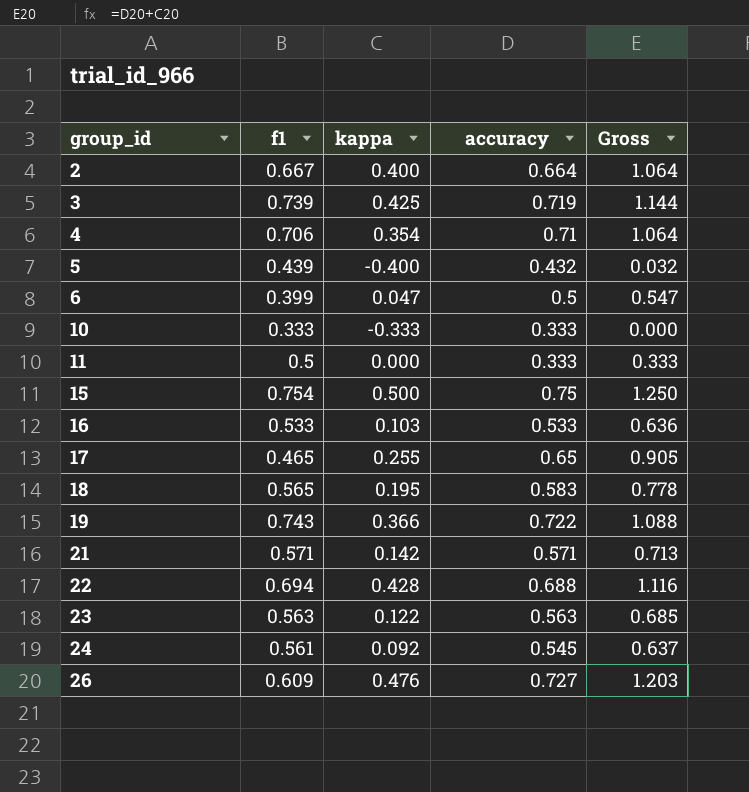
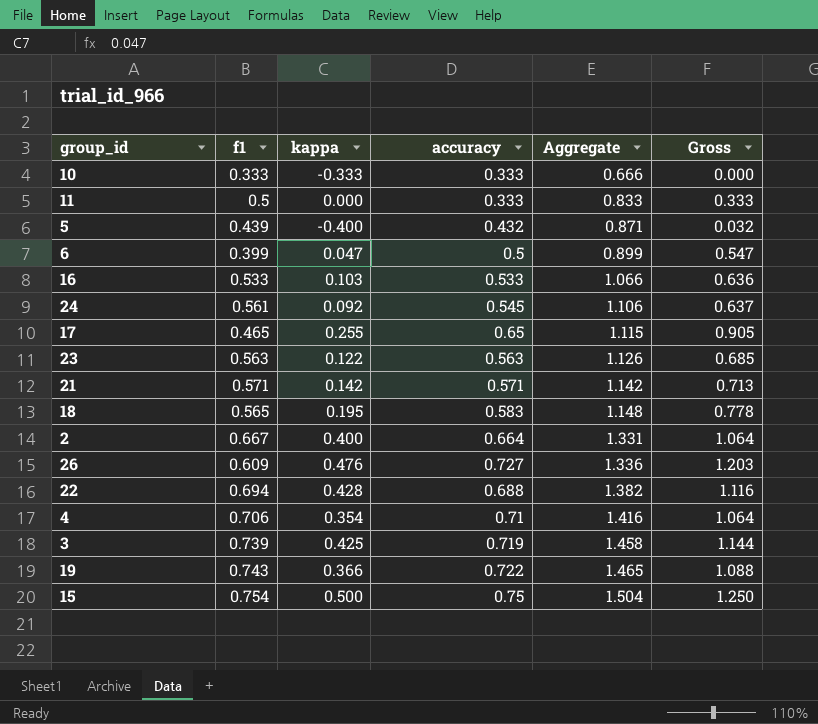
row order: group_id ascending -> Aggregate ascending
column Aggregate | formula: none -> [f1] + [accuracy]

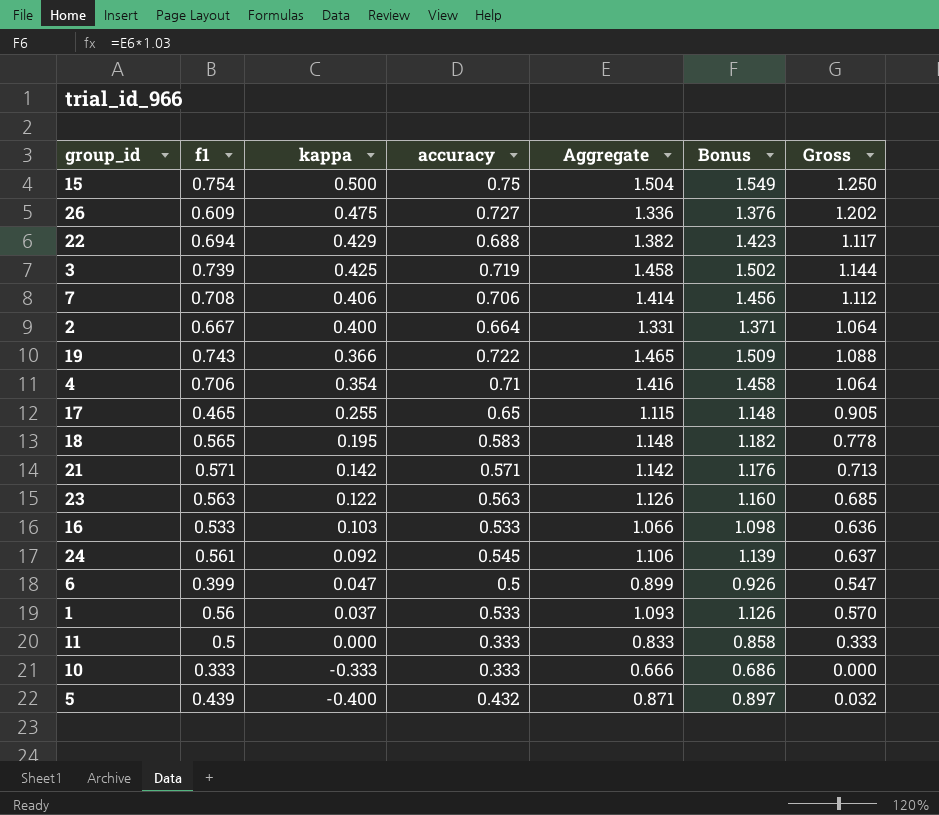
row order: Aggregate ascending -> kappa descending
column Bonus | formula: none -> [Aggregate] * 1.03
26 | kappa: 0.476 -> 0.475
26 | Gross: 1.203 -> 1.202
22 | kappa: 0.428 -> 0.429
22 | Gross: 1.116 -> 1.117
row 7: none -> 0.708 | 0.406 | 0.706 | 1.414 | 1.456 | 1.112
row 1: none -> 0.56 | 0.037 | 0.533 | 1.093 | 1.126 | 0.570

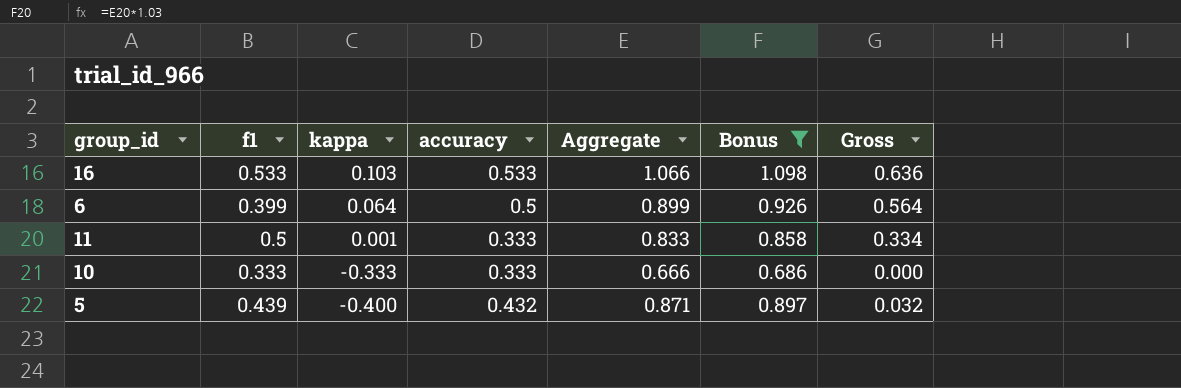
filter: none -> Bonus <= 1.098
6 | kappa: 0.047 -> 0.064
6 | Gross: 0.547 -> 0.564
11 | kappa: 0.000 -> 0.001
11 | Gross: 0.333 -> 0.334

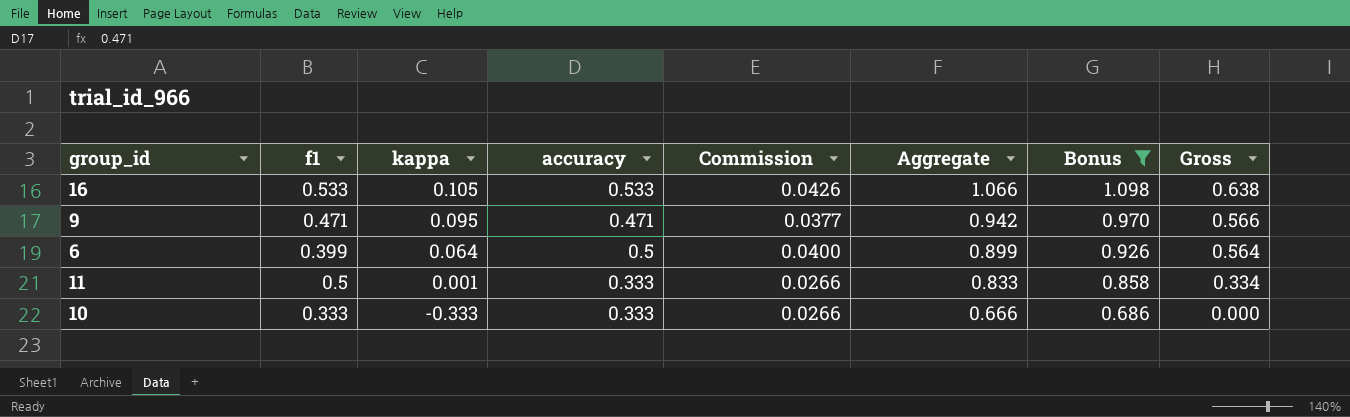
column Commission | formula: none -> [accuracy] * 0.08
row 5: 0.439 | -0.400 | 0.432 | 0.871 | 0.897 | 0.032 -> none
16 | kappa: 0.103 -> 0.105
16 | Gross: 0.636 -> 0.638
row 9: none -> 0.471 | 0.095 | 0.471 | 0.0377 | 0.942 | 0.970 | 0.566

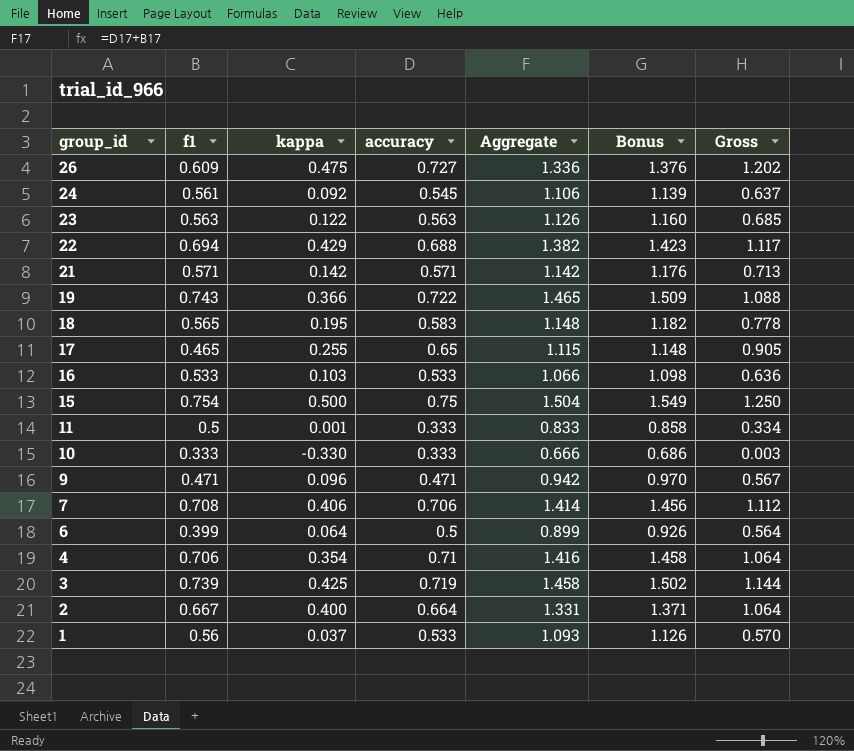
filter: Bonus <= 1.098 -> none
row order: kappa descending -> group_id descending
column Commission | formula: [accuracy] * 0.08 -> none
16 | kappa: 0.105 -> 0.103
16 | Gross: 0.638 -> 0.636
10 | kappa: -0.333 -> -0.330
10 | Gross: 0.000 -> 0.003
9 | kappa: 0.095 -> 0.096
9 | Gross: 0.566 -> 0.567

